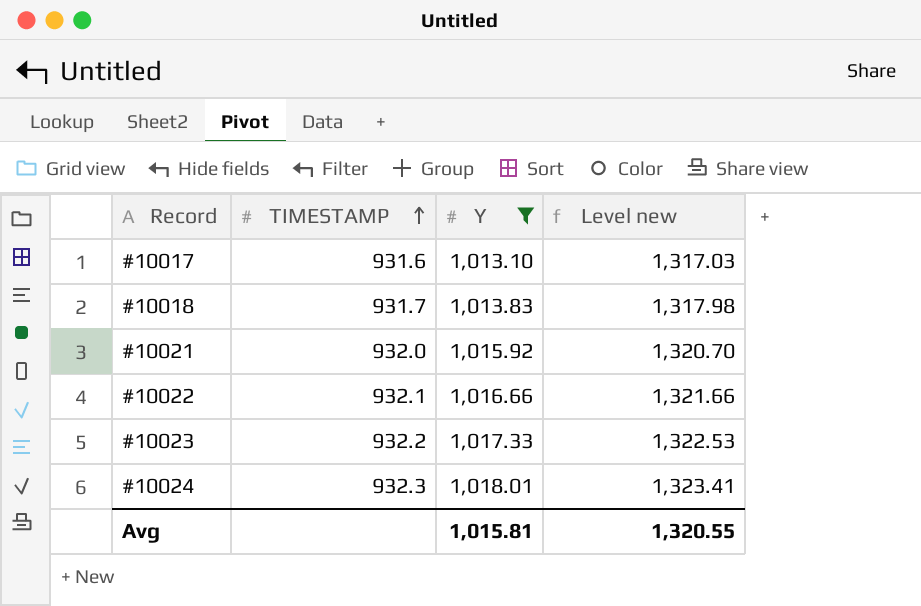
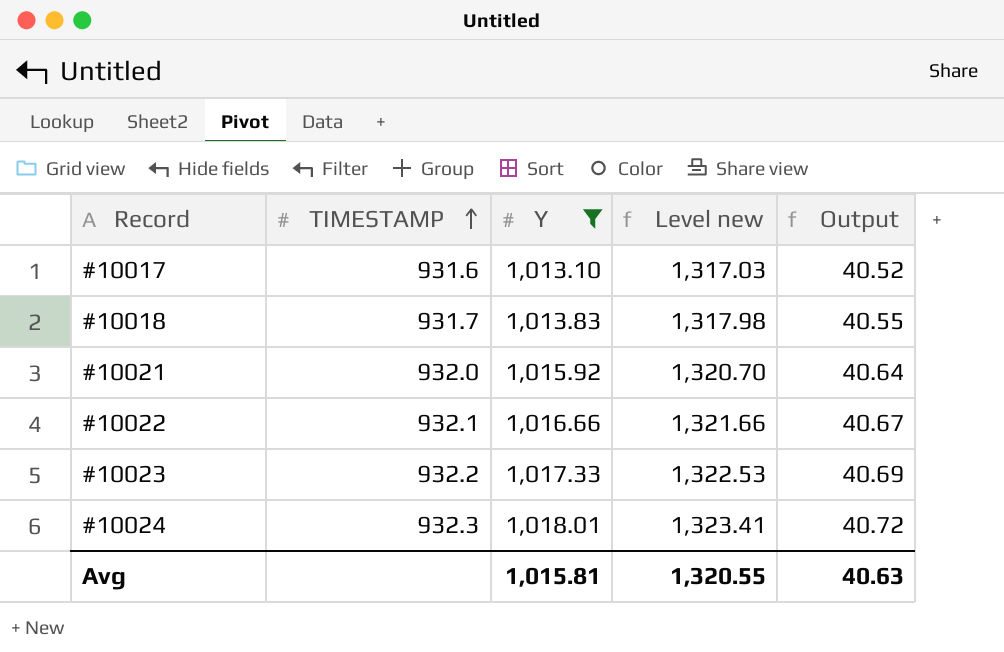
column Output | formula: none -> [Y] * 0.04

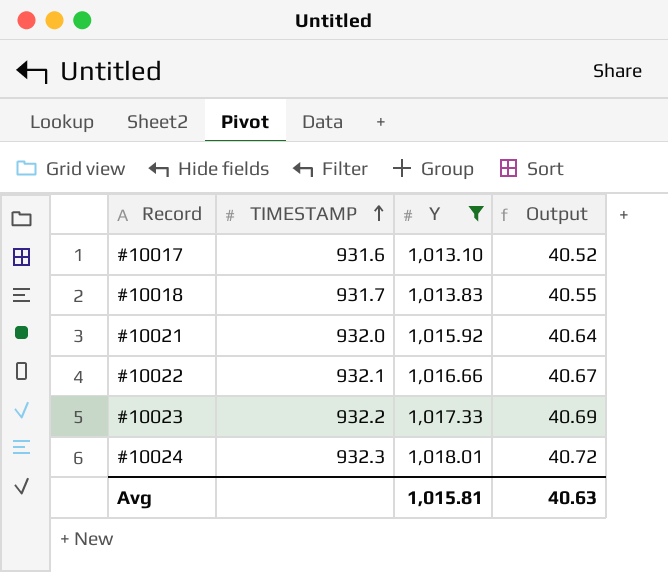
column Level new | formula: [Y] * 1.3 -> none

